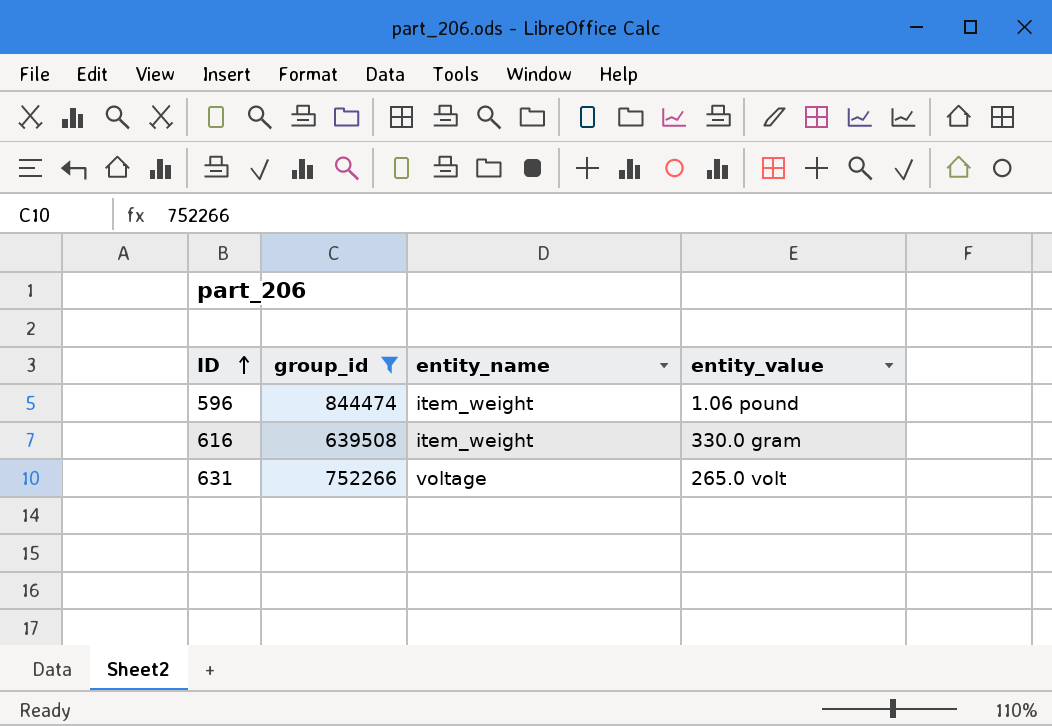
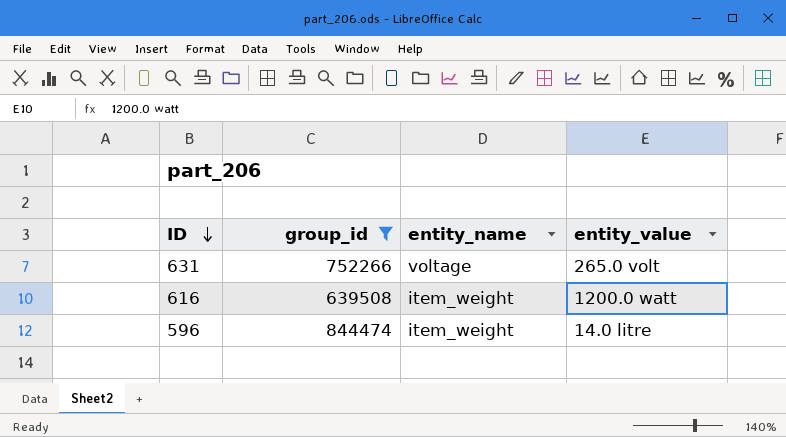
row order: ID ascending -> ID descending
616 | entity_value: 330.0 gram -> 1200.0 watt
596 | entity_value: 1.06 pound -> 14.0 litre

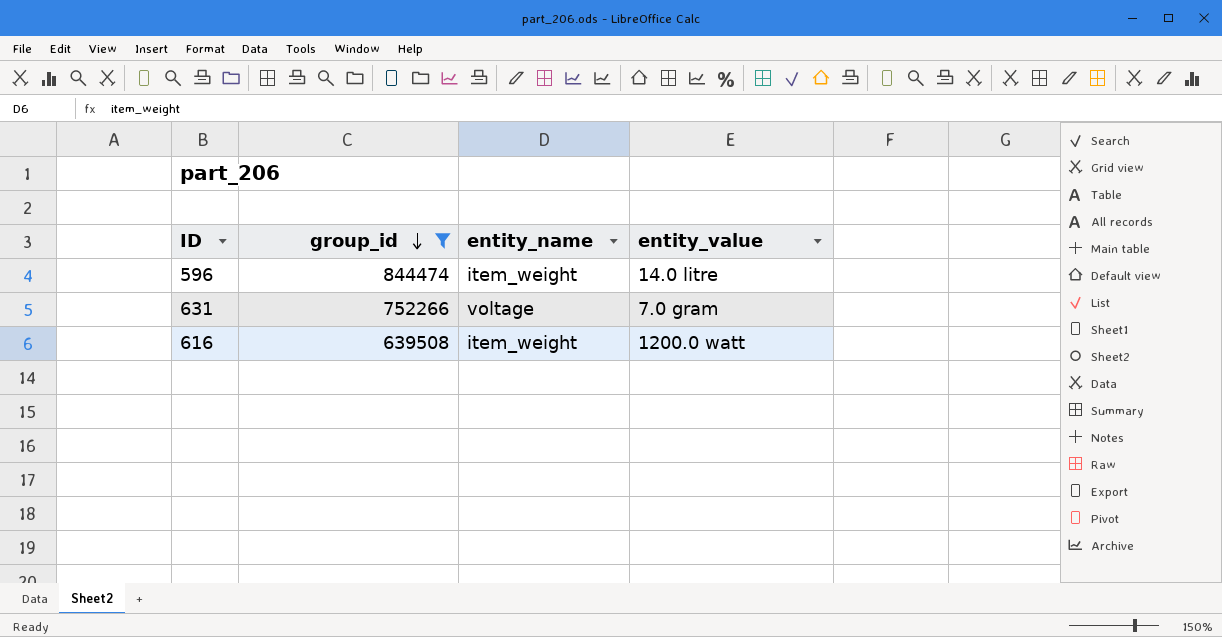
row order: ID descending -> group_id descending
631 | entity_value: 265.0 volt -> 7.0 gram

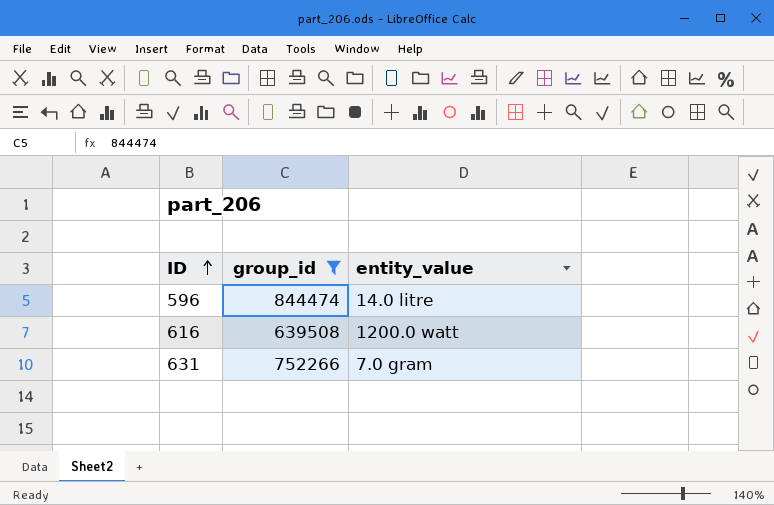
row order: group_id descending -> ID ascending
column entity_name | position: 3 -> none

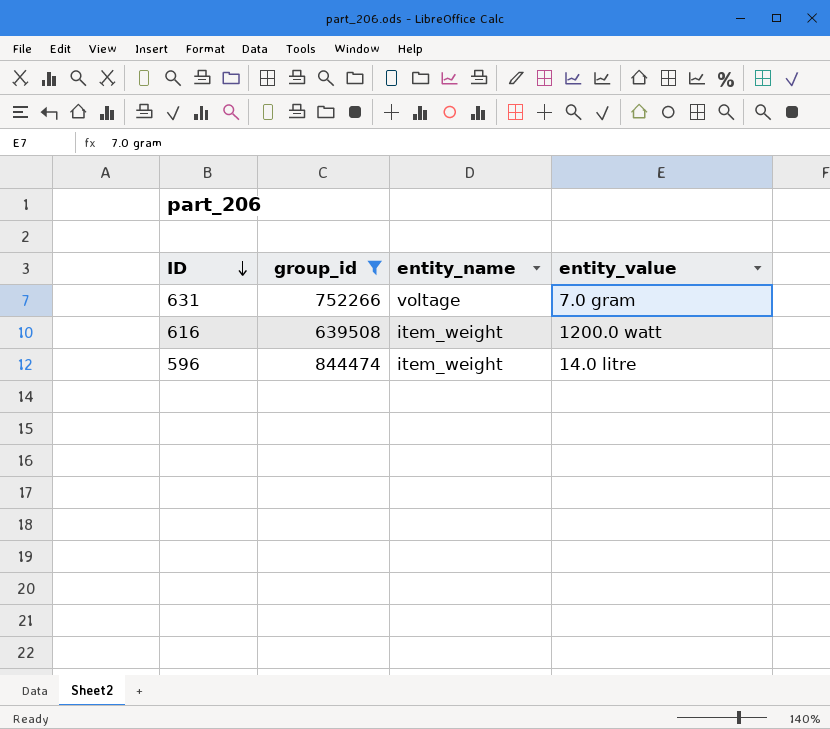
row order: ID ascending -> ID descending
column entity_name | position: none -> 3

